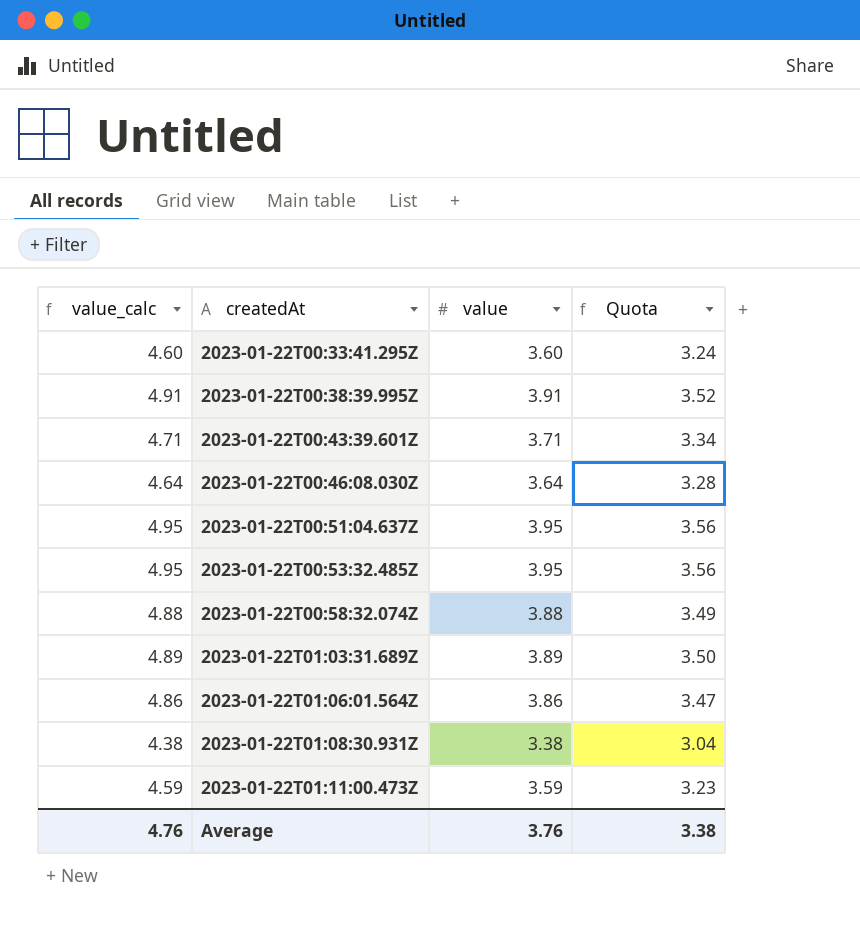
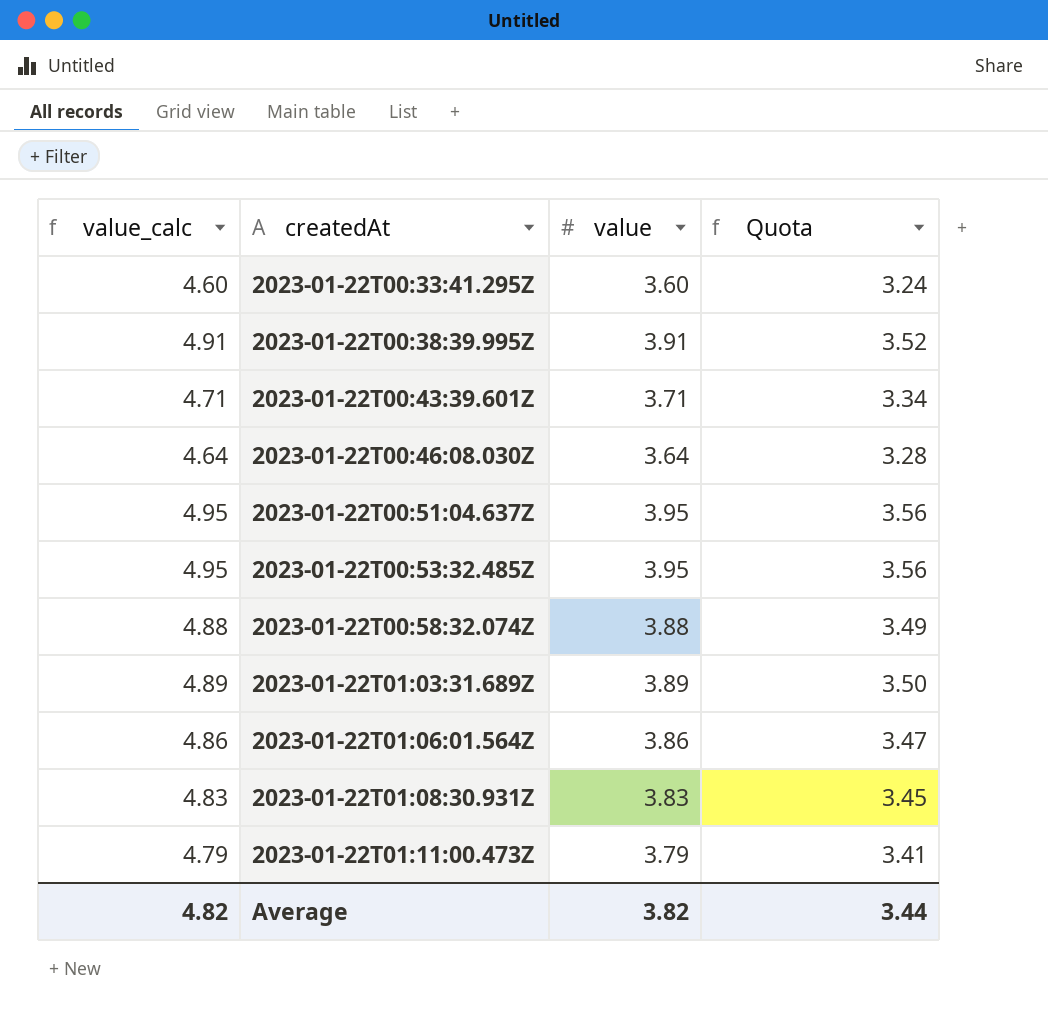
2023-01-22T01:08:30.931Z | value_calc: 4.38 -> 4.83
2023-01-22T01:08:30.931Z | value: 3.38 -> 3.83
2023-01-22T01:08:30.931Z | Quota: 3.04 -> 3.45
2023-01-22T01:11:00.473Z | value_calc: 4.59 -> 4.79
2023-01-22T01:11:00.473Z | value: 3.59 -> 3.79
2023-01-22T01:11:00.473Z | Quota: 3.23 -> 3.41
Average | value_calc: 4.76 -> 4.82
Average | value: 3.76 -> 3.82
Average | Quota: 3.38 -> 3.44

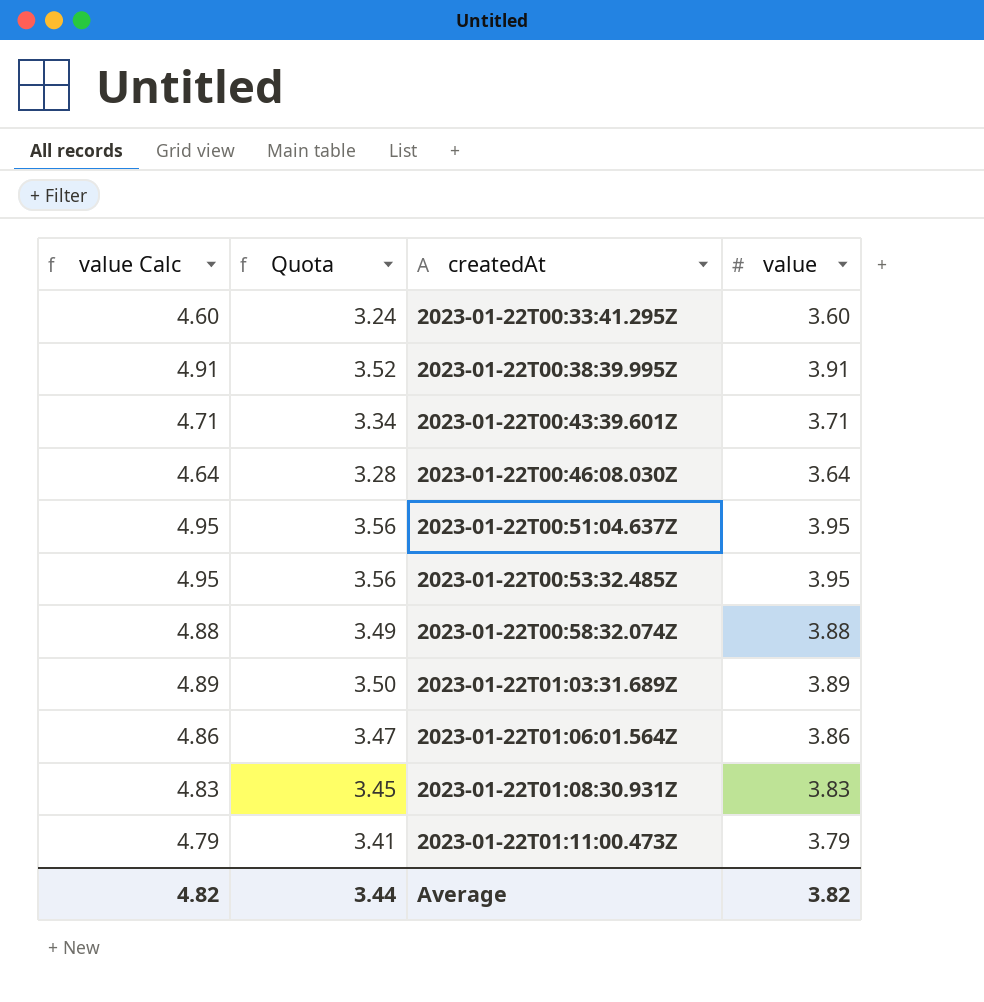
column name: value_calc -> value Calc
column Quota | position: 4 -> 2

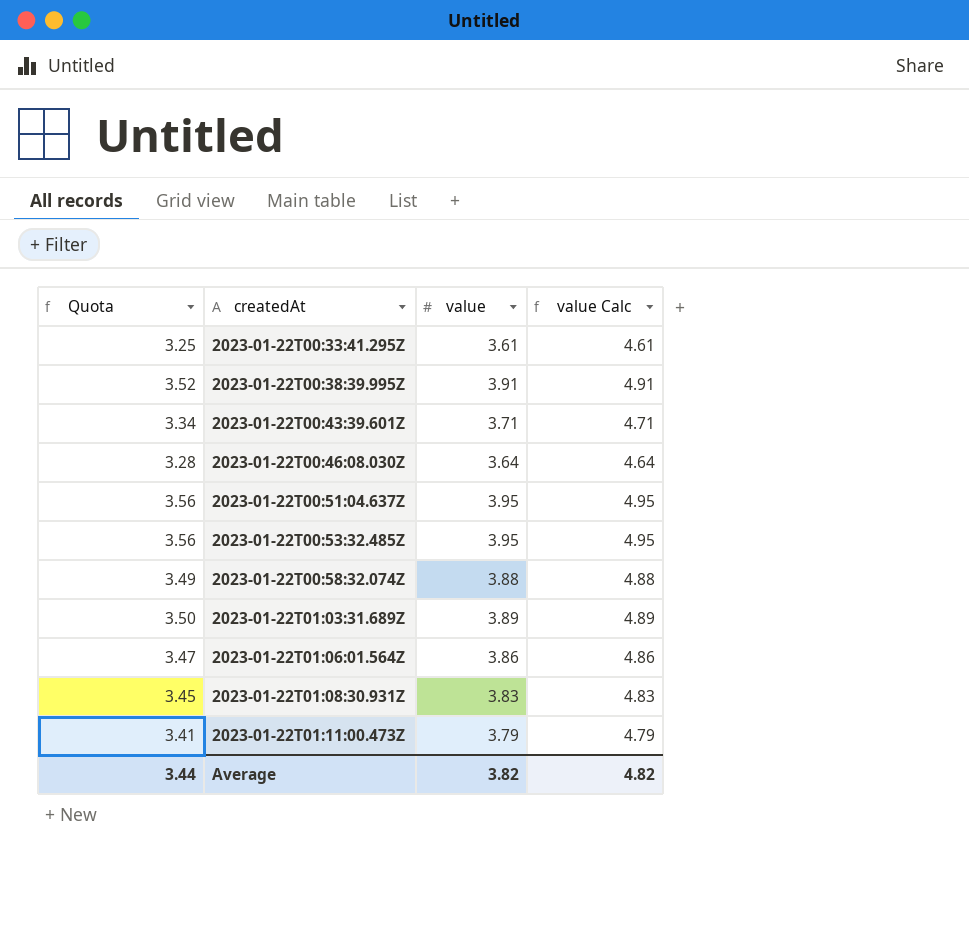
column value Calc | position: 1 -> 4
2023-01-22T00:33:41.295Z | Quota: 3.24 -> 3.25
2023-01-22T00:33:41.295Z | value: 3.60 -> 3.61
2023-01-22T00:33:41.295Z | value Calc: 4.60 -> 4.61

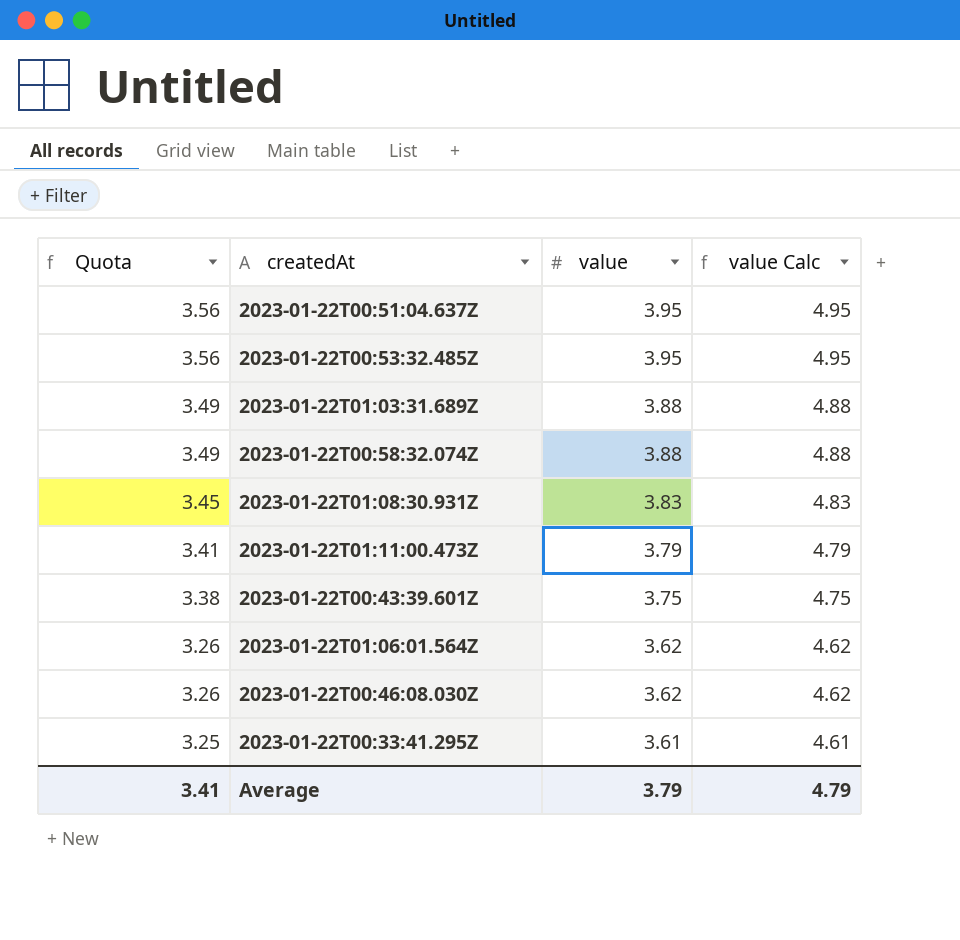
row order: createdAt ascending -> Quota descending
row 2023-01-22T00:38:39.995Z: 3.52 | 3.91 | 4.91 -> none
2023-01-22T01:03:31.689Z | Quota: 3.50 -> 3.49
2023-01-22T01:03:31.689Z | value: 3.89 -> 3.88
2023-01-22T01:03:31.689Z | value Calc: 4.89 -> 4.88
2023-01-22T00:43:39.601Z | Quota: 3.34 -> 3.38
2023-01-22T00:43:39.601Z | value: 3.71 -> 3.75
2023-01-22T00:43:39.601Z | value Calc: 4.71 -> 4.75
2023-01-22T01:06:01.564Z | Quota: 3.47 -> 3.26
2023-01-22T01:06:01.564Z | value: 3.86 -> 3.62
2023-01-22T01:06:01.564Z | value Calc: 4.86 -> 4.62
2023-01-22T00:46:08.030Z | Quota: 3.28 -> 3.26
2023-01-22T00:46:08.030Z | value: 3.64 -> 3.62
2023-01-22T00:46:08.030Z | value Calc: 4.64 -> 4.62
Average | Quota: 3.44 -> 3.41
Average | value: 3.82 -> 3.79
Average | value Calc: 4.82 -> 4.79

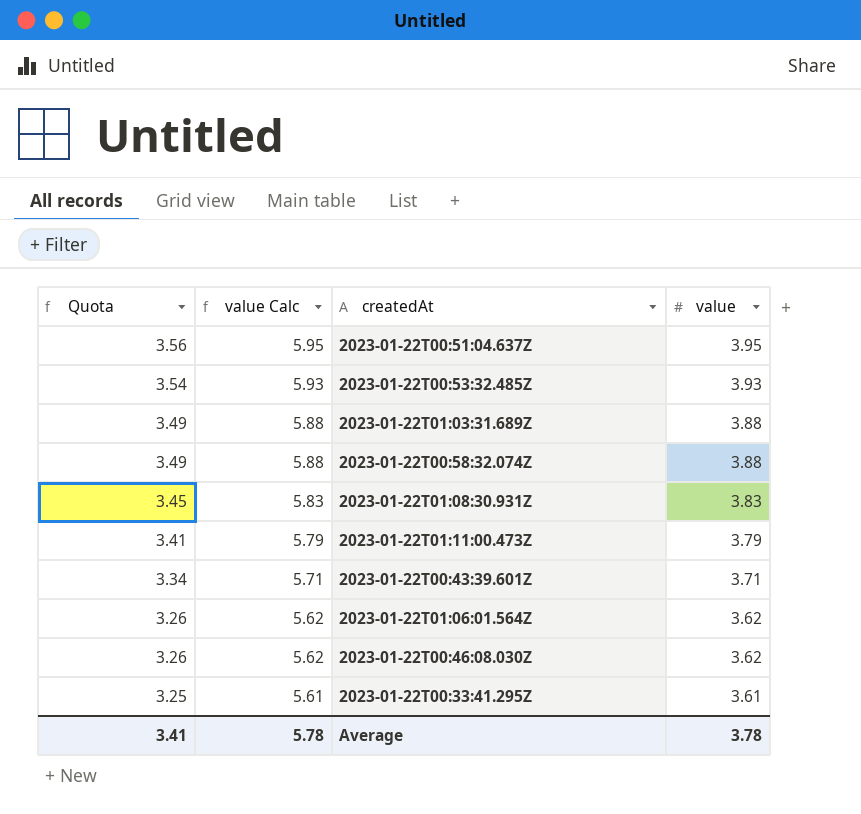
column value Calc | formula: [value] + 1 -> [value] + 2
column value Calc | position: 4 -> 2
2023-01-22T00:53:32.485Z | Quota: 3.56 -> 3.54
2023-01-22T00:53:32.485Z | value: 3.95 -> 3.93
2023-01-22T00:43:39.601Z | Quota: 3.38 -> 3.34
2023-01-22T00:43:39.601Z | value: 3.75 -> 3.71
Average | value Calc: 4.79 -> 5.78
Average | value: 3.79 -> 3.78

